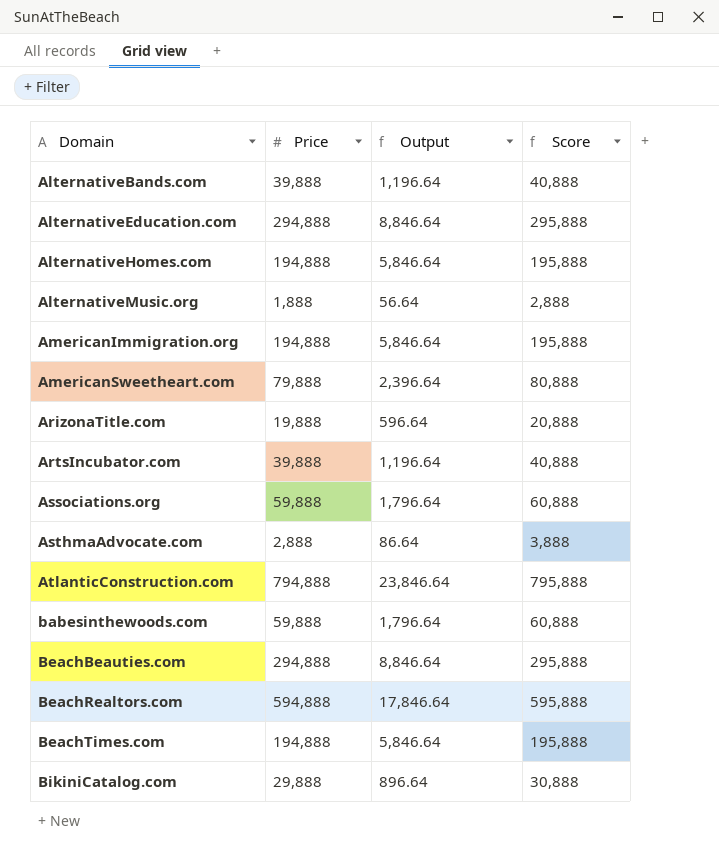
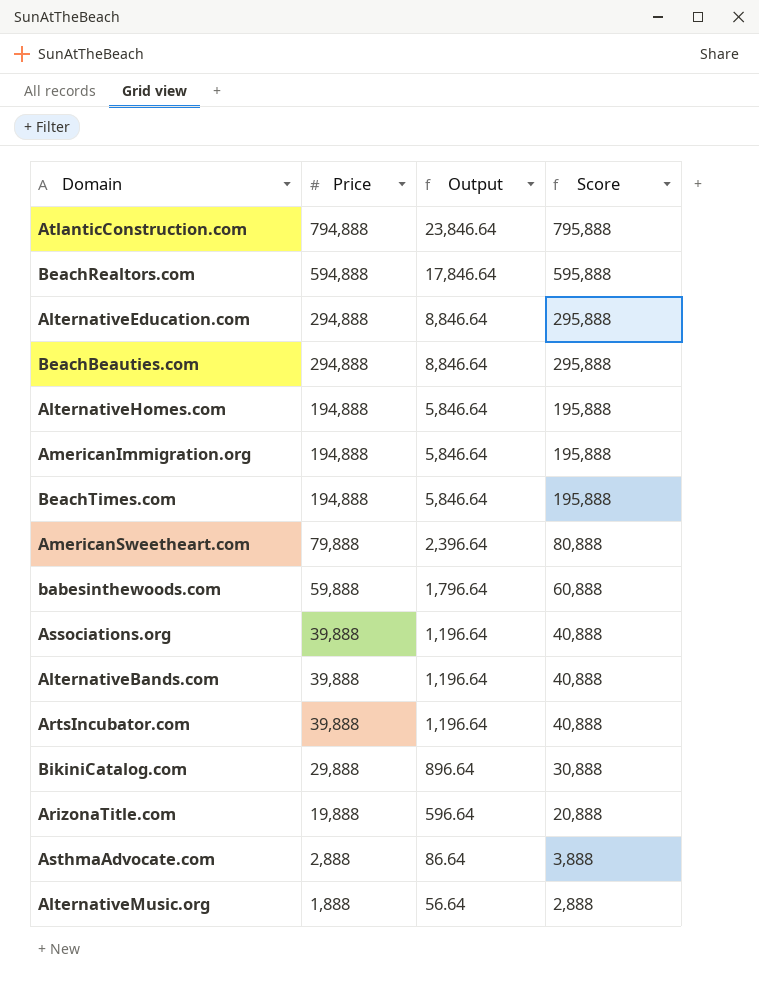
row order: Domain ascending -> Price descending
Associations.org | Price: 59,888 -> 39,888
Associations.org | Output: 1,796.64 -> 1,196.64
Associations.org | Score: 60,888 -> 40,888

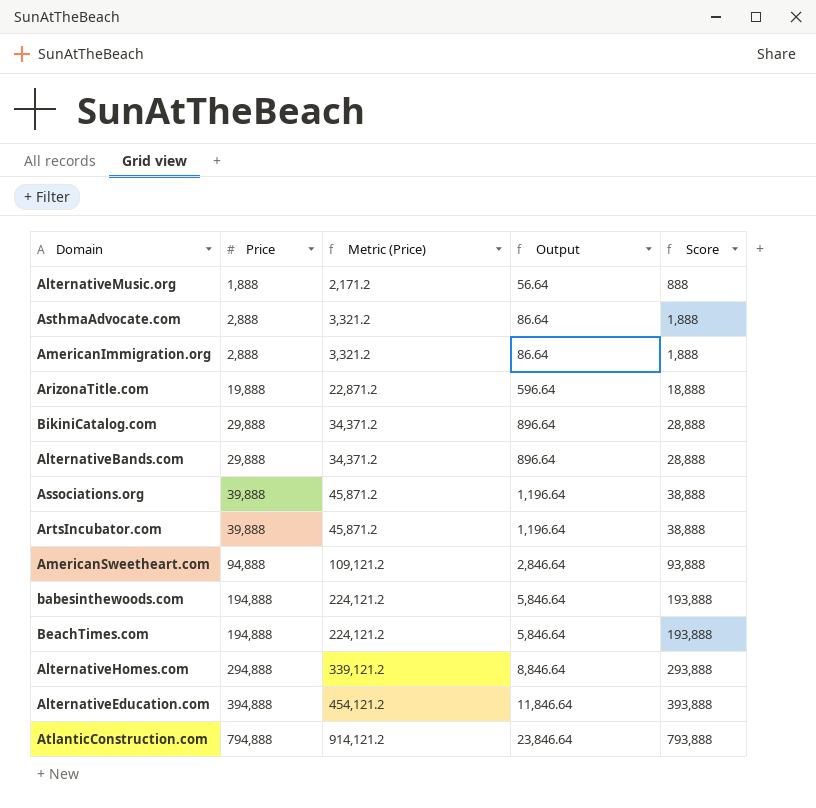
row order: Price descending -> Price ascending
column Metric (Price) | formula: none -> [Price] * 1.15
column Score | formula: [Price] + 1000 -> [Price] - 1000
row BeachRealtors.com: 594,888 | 17,846.64 | 595,888 -> none
row BeachBeauties.com: 294,888 | 8,846.64 | 295,888 -> none
AmericanImmigration.org | Price: 194,888 -> 2,888
AmericanImmigration.org | Output: 5,846.64 -> 86.64
AlternativeBands.com | Price: 39,888 -> 29,888
AlternativeBands.com | Output: 1,196.64 -> 896.64
AmericanSweetheart.com | Price: 79,888 -> 94,888
AmericanSweetheart.com | Output: 2,396.64 -> 2,846.64
babesinthewoods.com | Price: 59,888 -> 194,888
babesinthewoods.com | Output: 1,796.64 -> 5,846.64
AlternativeHomes.com | Price: 194,888 -> 294,888
AlternativeHomes.com | Output: 5,846.64 -> 8,846.64
AlternativeEducation.com | Price: 294,888 -> 394,888
AlternativeEducation.com | Output: 8,846.64 -> 11,846.64

